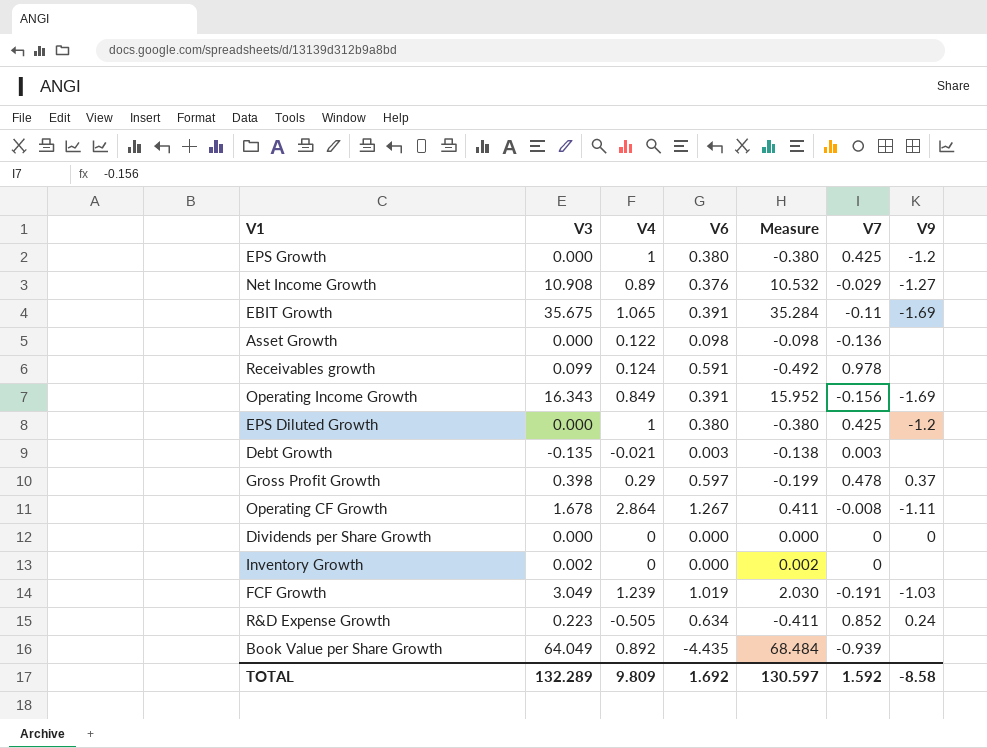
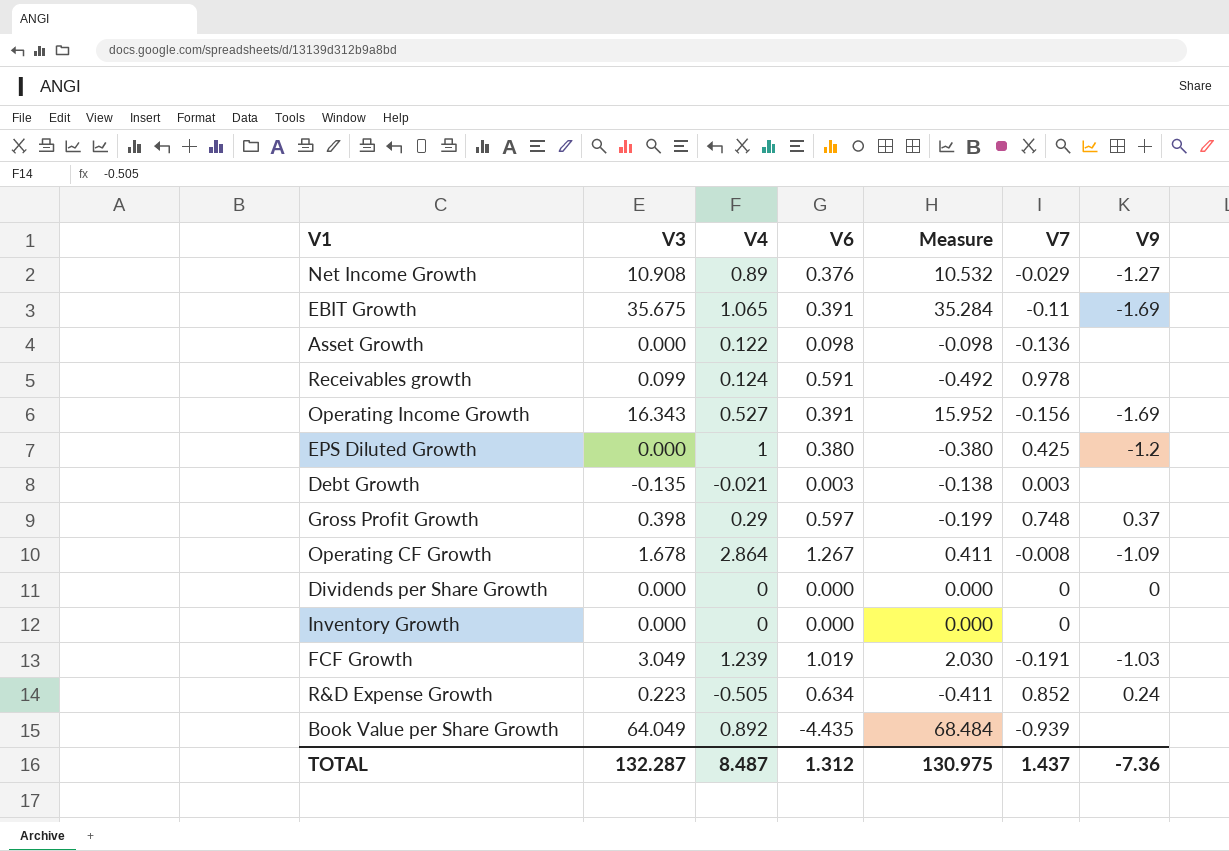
row EPS Growth: 0.000 | 1 | 0.380 | -0.380 | 0.425 | -1.2 -> none
Operating Income Growth | V4: 0.849 -> 0.527
Gross Profit Growth | V7: 0.478 -> 0.748
Operating CF Growth | V9: -1.11 -> -1.09
Inventory Growth | V3: 0.002 -> 0.000
Inventory Growth | Measure: 0.002 -> 0.000
TOTAL | V3: 132.289 -> 132.287
TOTAL | V4: 9.809 -> 8.487
TOTAL | V6: 1.692 -> 1.312
TOTAL | Measure: 130.597 -> 130.975
TOTAL | V7: 1.592 -> 1.437
TOTAL | V9: -8.58 -> -7.36

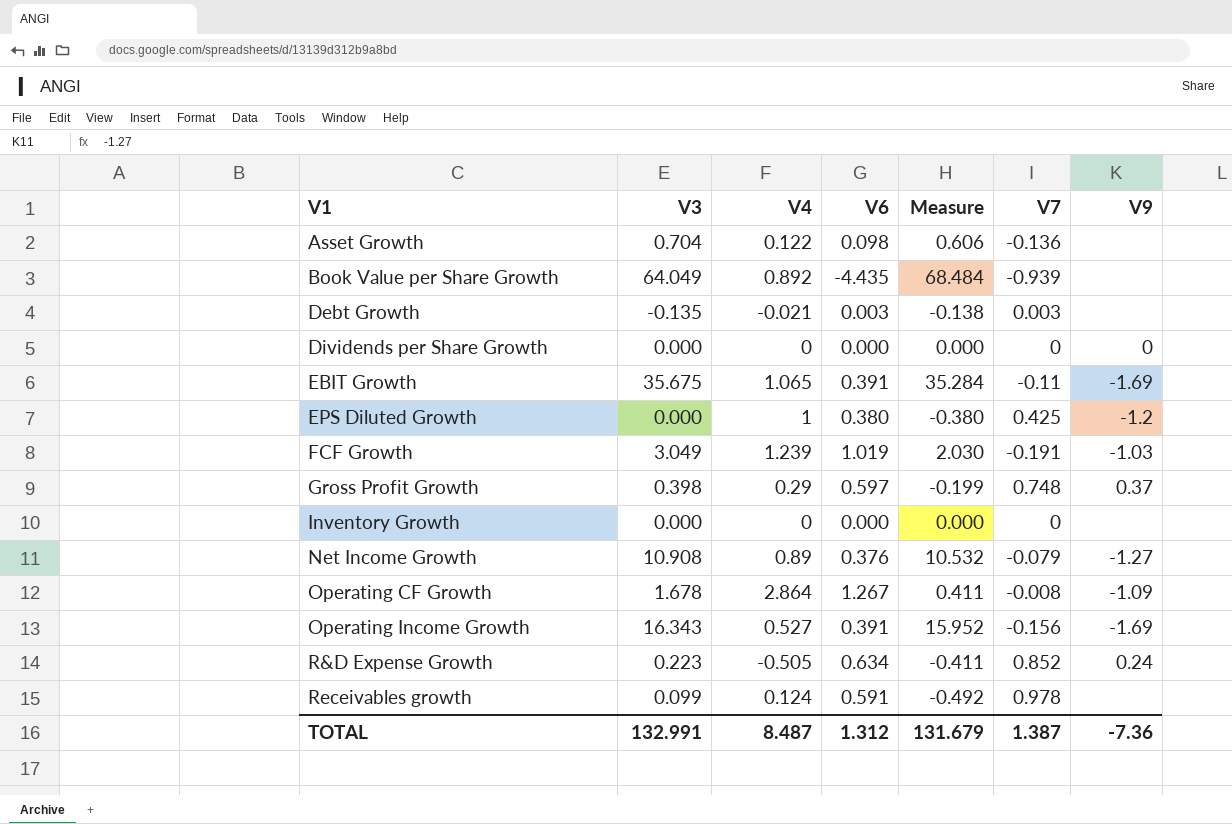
row order: none -> V1 ascending
Asset Growth | V3: 0.000 -> 0.704
Asset Growth | Measure: -0.098 -> 0.606
Net Income Growth | V7: -0.029 -> -0.079
TOTAL | V3: 132.287 -> 132.991
TOTAL | Measure: 130.975 -> 131.679
TOTAL | V7: 1.437 -> 1.387

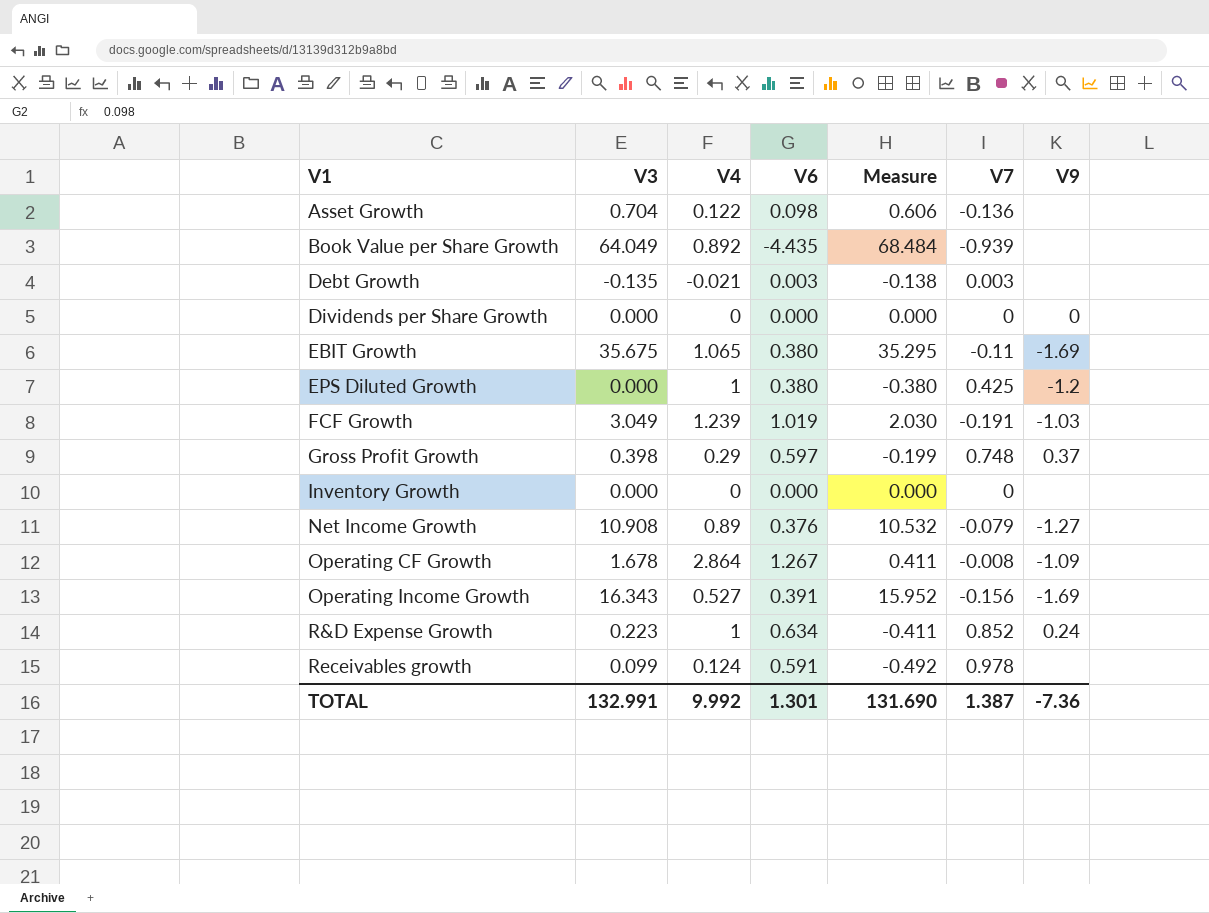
EBIT Growth | V6: 0.391 -> 0.380
EBIT Growth | Measure: 35.284 -> 35.295
R&D Expense Growth | V4: -0.505 -> 1
TOTAL | V4: 8.487 -> 9.992
TOTAL | V6: 1.312 -> 1.301
TOTAL | Measure: 131.679 -> 131.690

